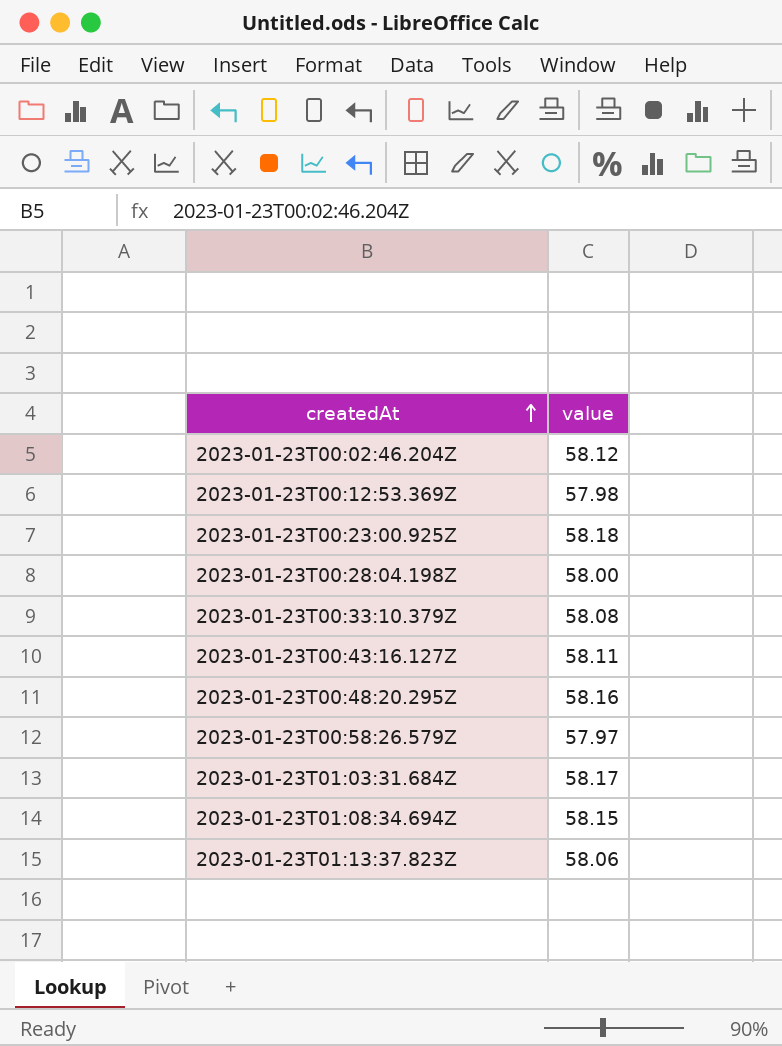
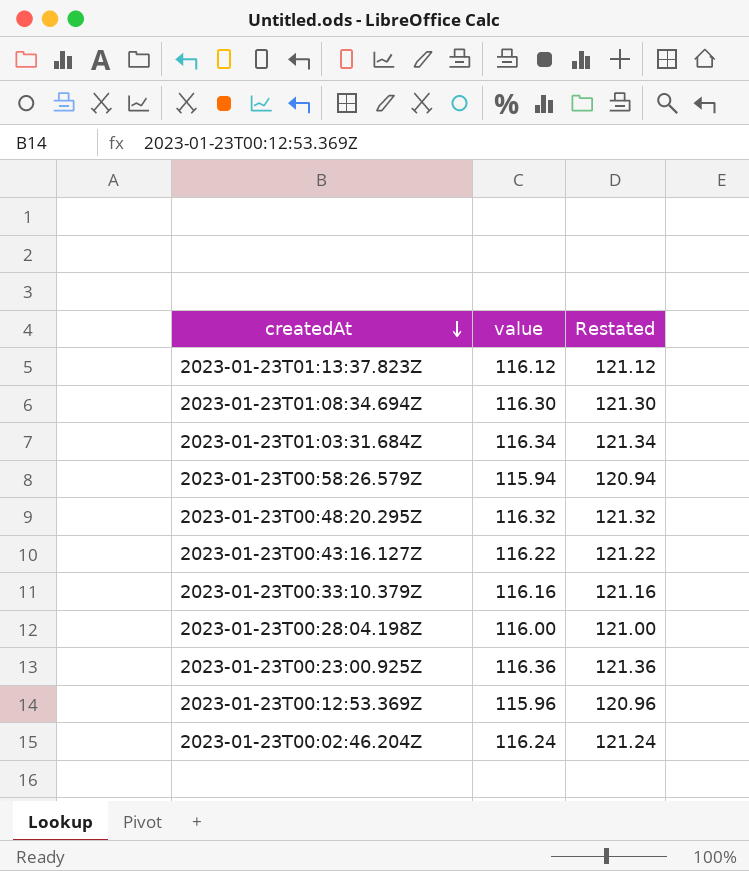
row order: createdAt ascending -> createdAt descending
column Restated | formula: none -> [value] + 5
2023-01-23T01:13:37.823Z | value: 58.06 -> 116.12
2023-01-23T01:08:34.694Z | value: 58.15 -> 116.30
2023-01-23T01:03:31.684Z | value: 58.17 -> 116.34
2023-01-23T00:58:26.579Z | value: 57.97 -> 115.94
2023-01-23T00:48:20.295Z | value: 58.16 -> 116.32
2023-01-23T00:43:16.127Z | value: 58.11 -> 116.22
2023-01-23T00:33:10.379Z | value: 58.08 -> 116.16
2023-01-23T00:28:04.198Z | value: 58.00 -> 116.00
2023-01-23T00:23:00.925Z | value: 58.18 -> 116.36
2023-01-23T00:12:53.369Z | value: 57.98 -> 115.96
2023-01-23T00:02:46.204Z | value: 58.12 -> 116.24

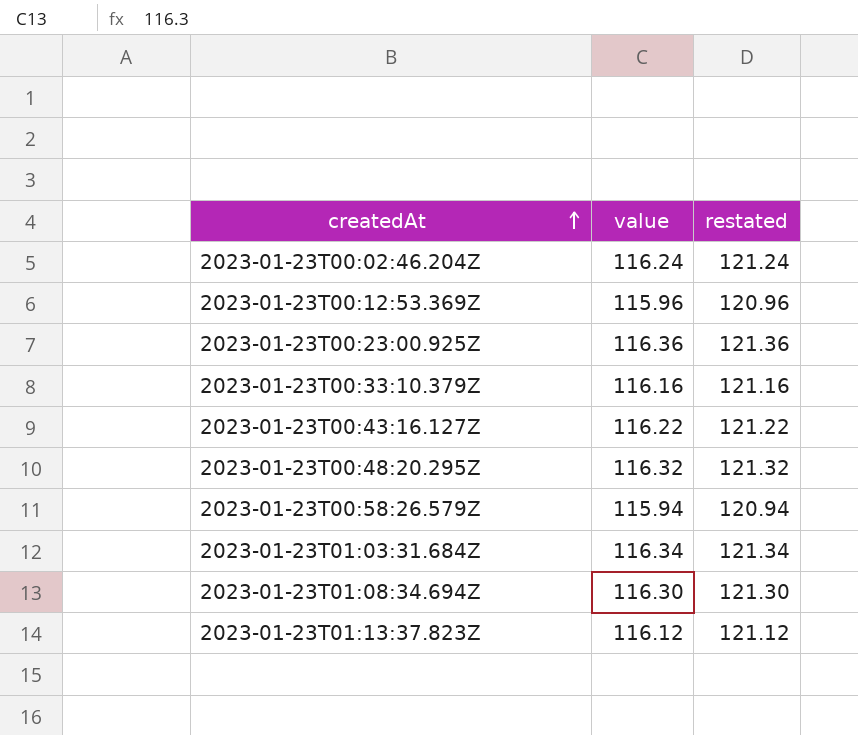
row order: createdAt descending -> createdAt ascending
column name: Restated -> restated
row 2023-01-23T00:28:04.198Z: 116.00 | 121.00 -> none

